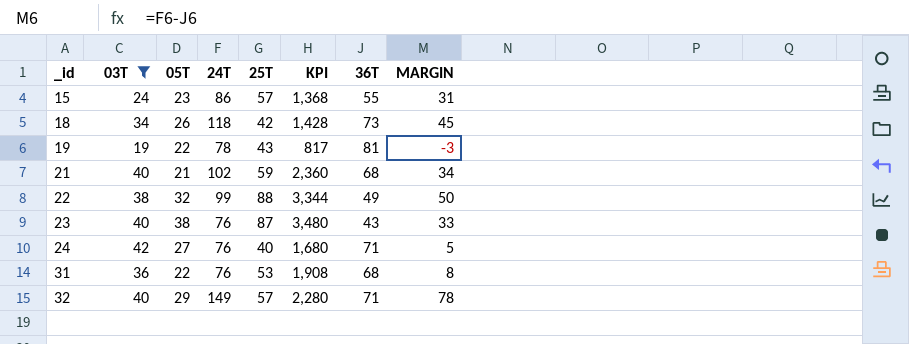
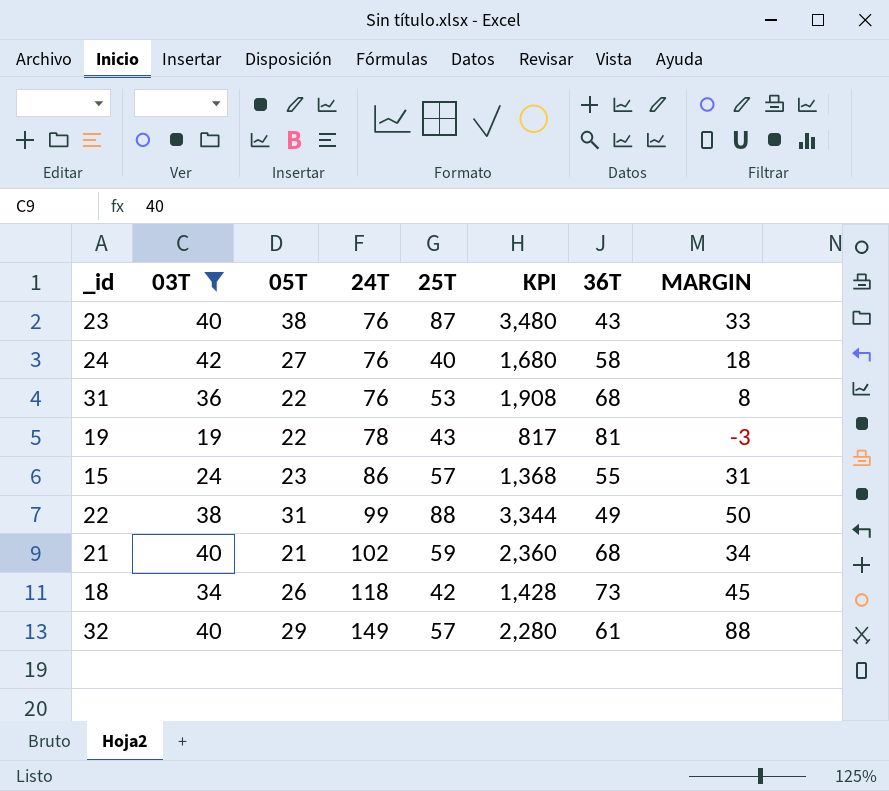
row order: _id ascending -> 24T ascending
24 | 36T: 71 -> 58
24 | MARGIN: 5 -> 18
22 | 05T: 32 -> 31
32 | 36T: 71 -> 61
32 | MARGIN: 78 -> 88

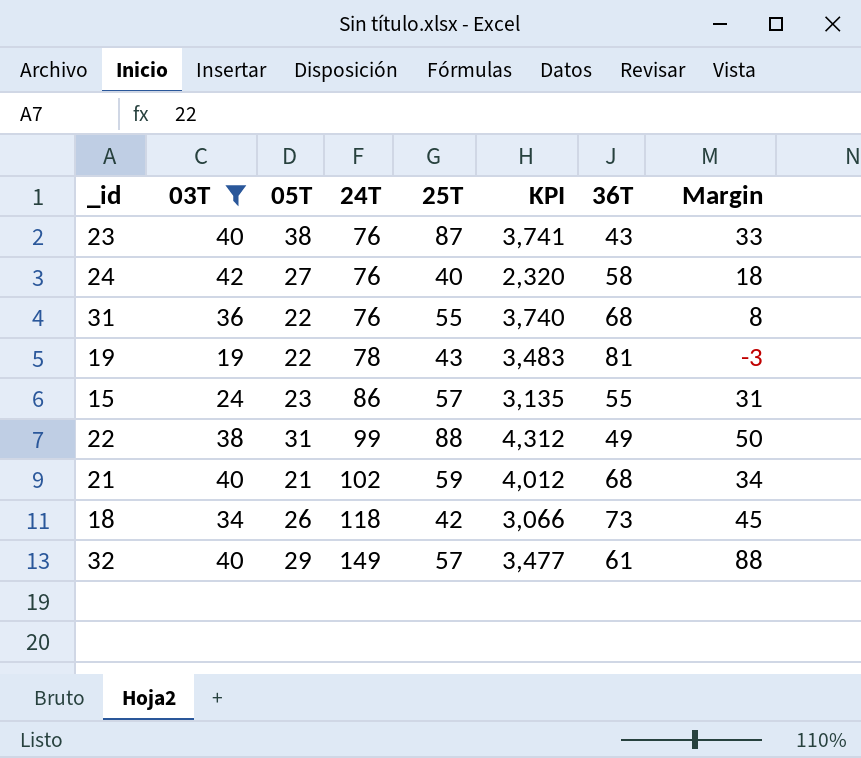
column KPI | formula: [03T] * [25T] -> [25T] * [36T]
column name: MARGIN -> Margin
31 | 25T: 53 -> 55

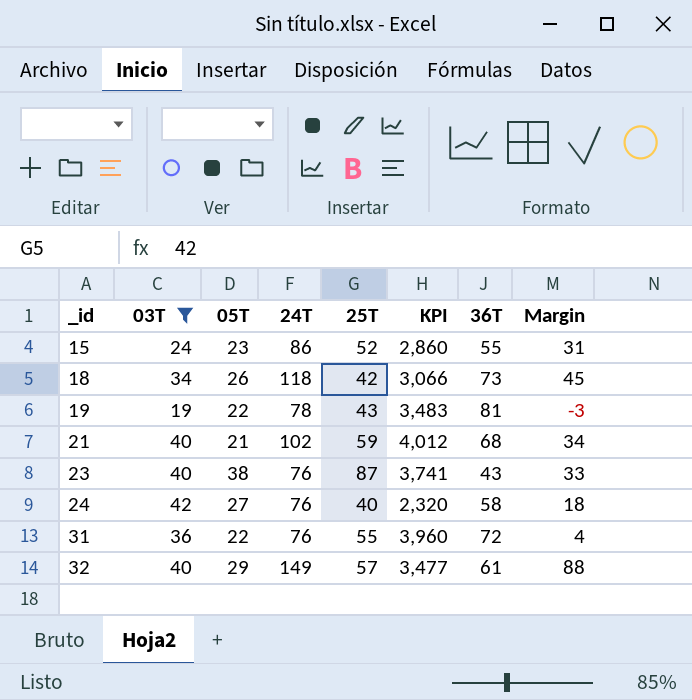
row order: 24T ascending -> _id ascending
row 22: 38 | 31 | 99 | 88 | 4,312 | 49 | 50 -> none
15 | 25T: 57 -> 52
15 | KPI: 3,135 -> 2,860
31 | KPI: 3,740 -> 3,960
31 | 36T: 68 -> 72
31 | Margin: 8 -> 4

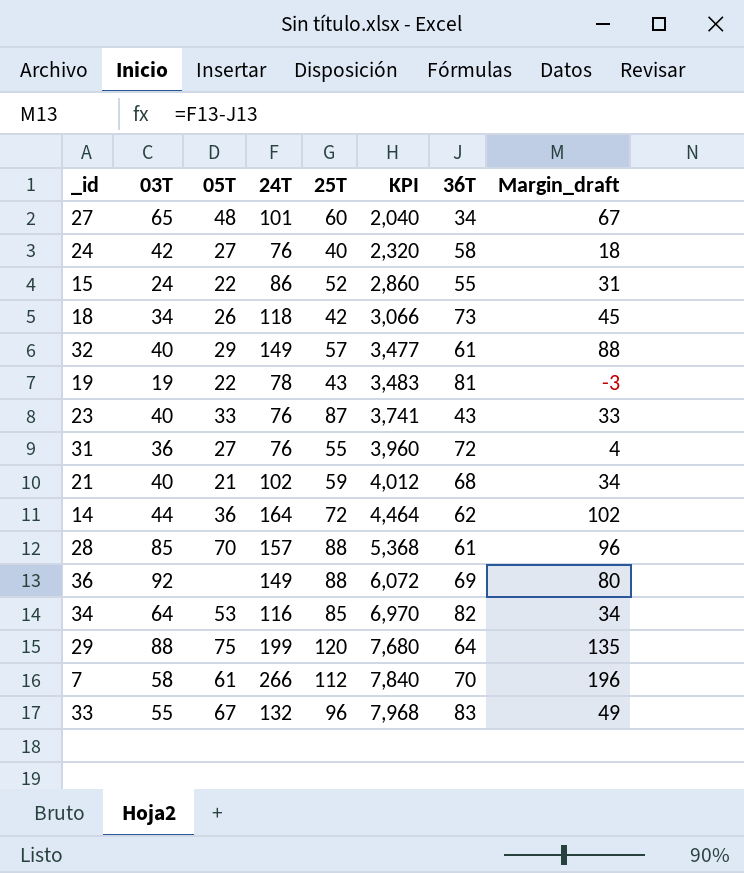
filter: 03T <= 42 -> none
row order: _id ascending -> KPI ascending
column name: Margin -> Margin_draft
15 | 05T: 23 -> 22
23 | 05T: 38 -> 33
31 | 05T: 22 -> 27

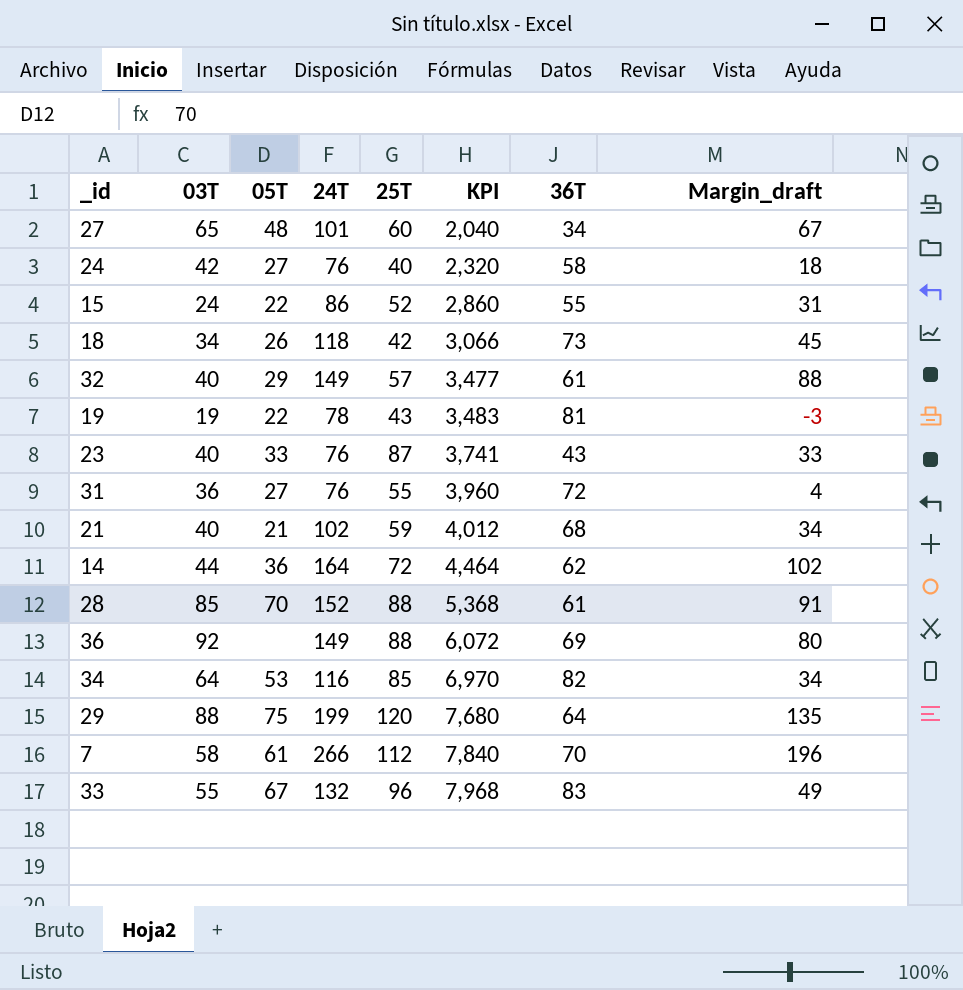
28 | 24T: 157 -> 152
28 | Margin_draft: 96 -> 91

